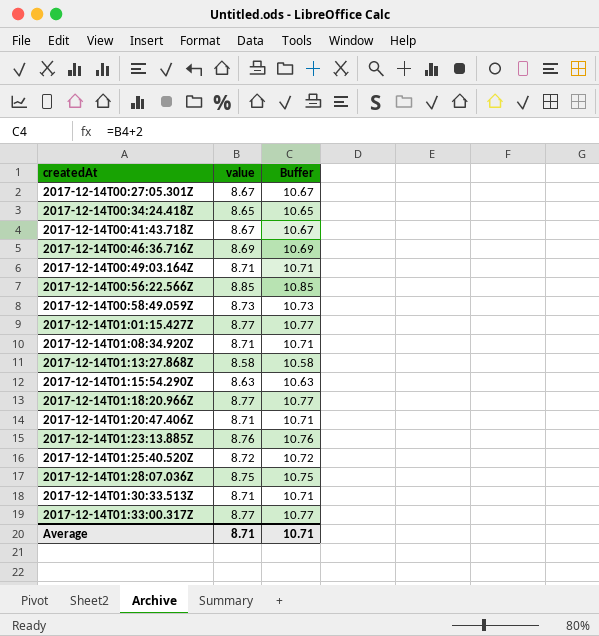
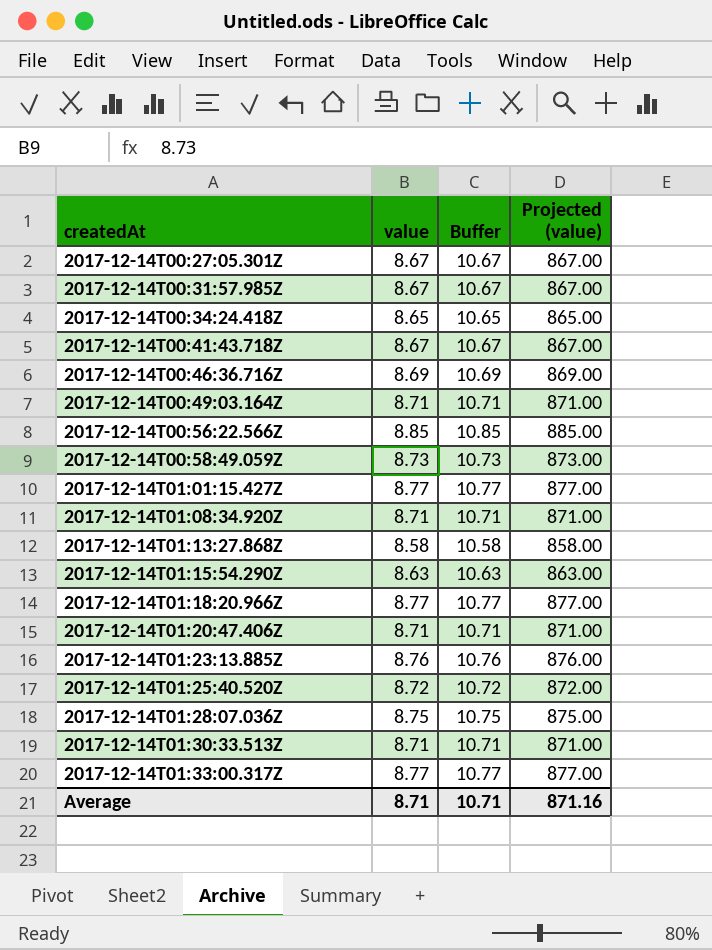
column Projected (value) | formula: none -> [value] * 100
row 2017-12-14T00:31:57.985Z: none -> 8.67 | 10.67 | 867.00

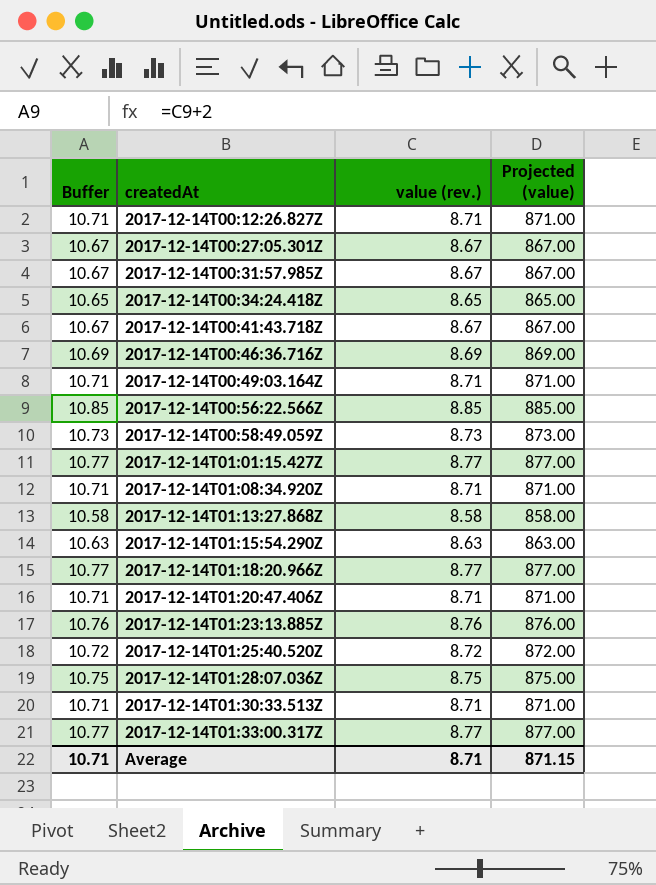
column Buffer | position: 3 -> 1
column name: value -> value (rev.)
row 2017-12-14T00:12:26.827Z: none -> 10.71 | 8.71 | 871.00
Average | Projected (value): 871.16 -> 871.15

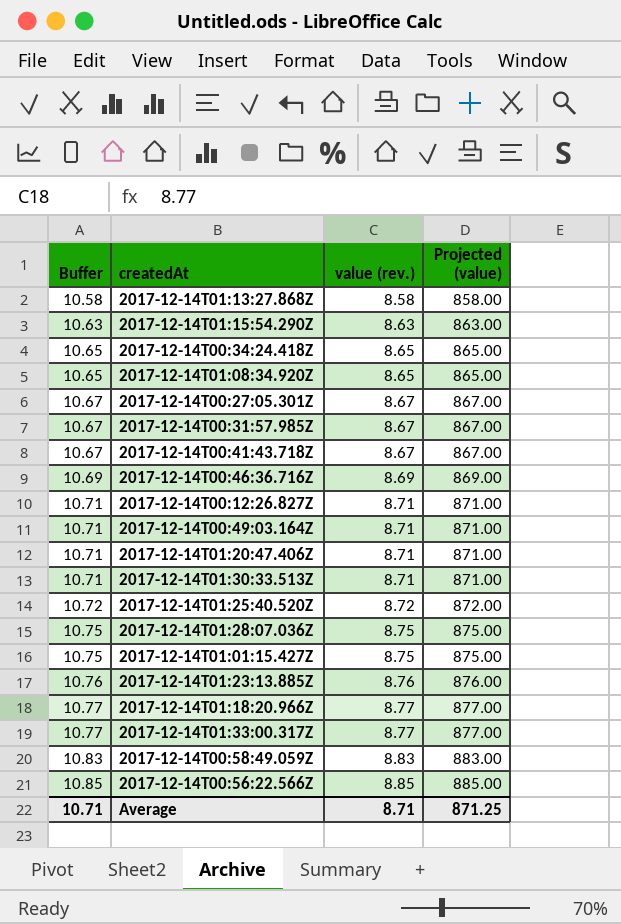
row order: createdAt ascending -> Buffer ascending
2017-12-14T01:08:34.920Z | Buffer: 10.71 -> 10.65
2017-12-14T01:08:34.920Z | value (rev.): 8.71 -> 8.65
2017-12-14T01:08:34.920Z | Projected (value): 871.00 -> 865.00
2017-12-14T01:01:15.427Z | Buffer: 10.77 -> 10.75
2017-12-14T01:01:15.427Z | value (rev.): 8.77 -> 8.75
2017-12-14T01:01:15.427Z | Projected (value): 877.00 -> 875.00
2017-12-14T00:58:49.059Z | Buffer: 10.73 -> 10.83
2017-12-14T00:58:49.059Z | value (rev.): 8.73 -> 8.83
2017-12-14T00:58:49.059Z | Projected (value): 873.00 -> 883.00
Average | Projected (value): 871.15 -> 871.25

